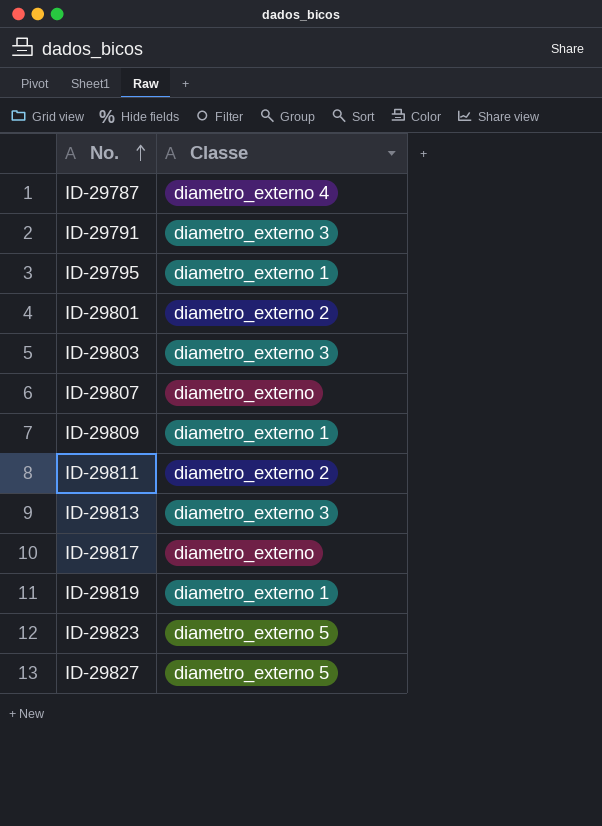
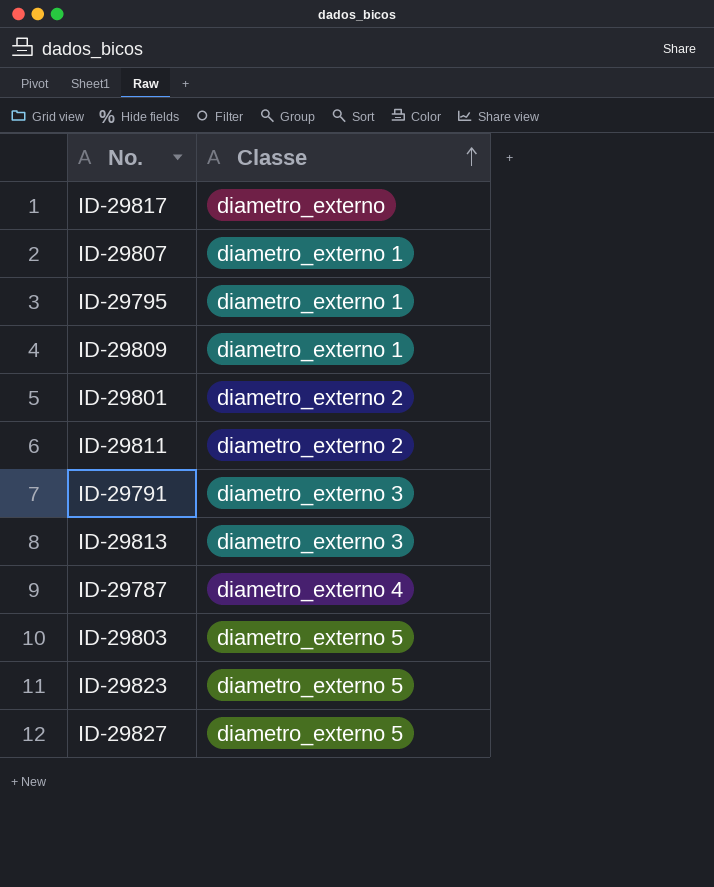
row order: No. ascending -> Classe ascending
row ID-29819: diametro_externo 1 -> none
ID-29807 | Classe: diametro_externo -> diametro_externo 1
ID-29803 | Classe: diametro_externo 3 -> diametro_externo 5

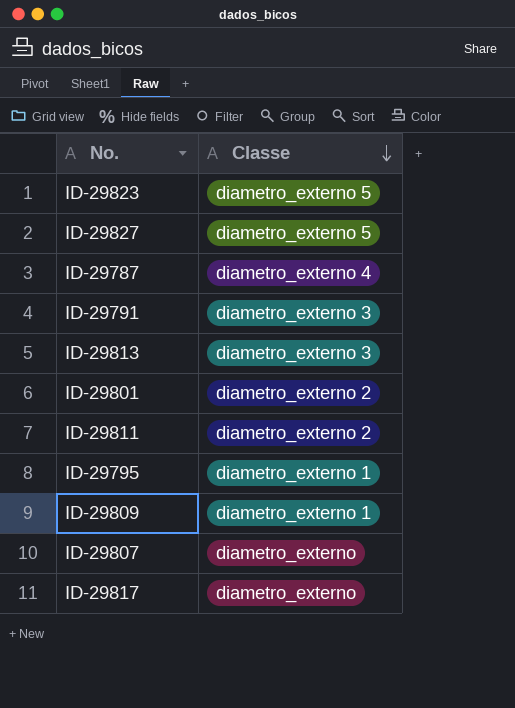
row order: Classe ascending -> Classe descending
row ID-29803: diametro_externo 5 -> none
ID-29807 | Classe: diametro_externo 1 -> diametro_externo

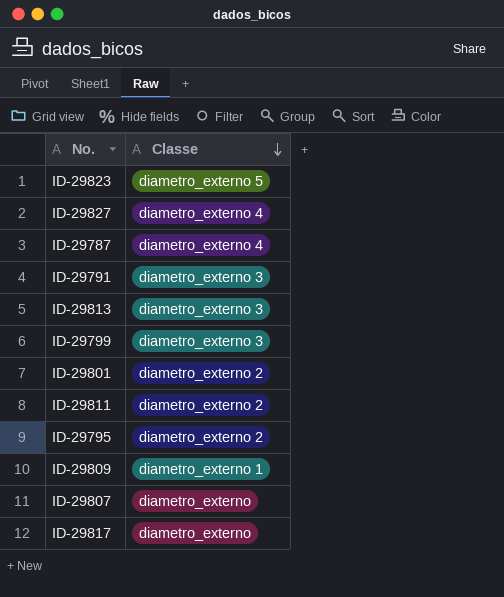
ID-29827 | Classe: diametro_externo 5 -> diametro_externo 4
row ID-29799: none -> diametro_externo 3
ID-29795 | Classe: diametro_externo 1 -> diametro_externo 2

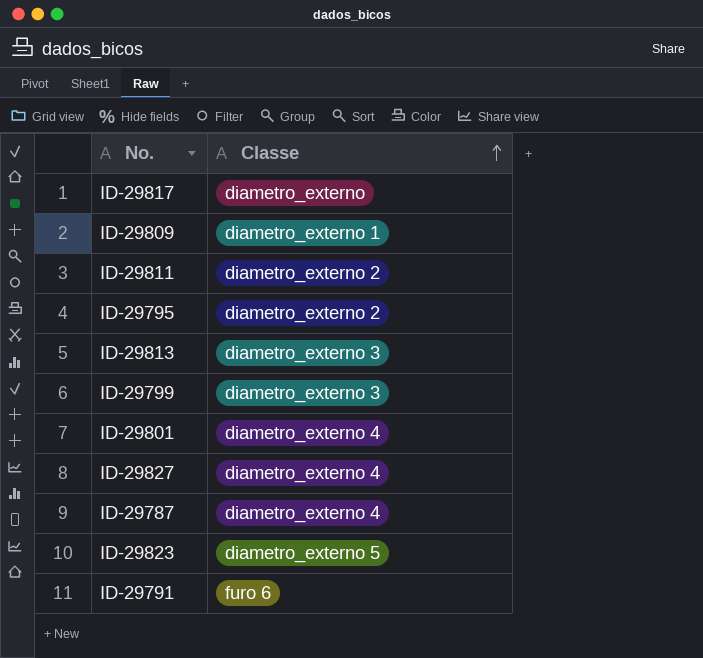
row order: Classe descending -> Classe ascending
row ID-29807: diametro_externo -> none
ID-29801 | Classe: diametro_externo 2 -> diametro_externo 4
ID-29791 | Classe: diametro_externo 3 -> furo 6

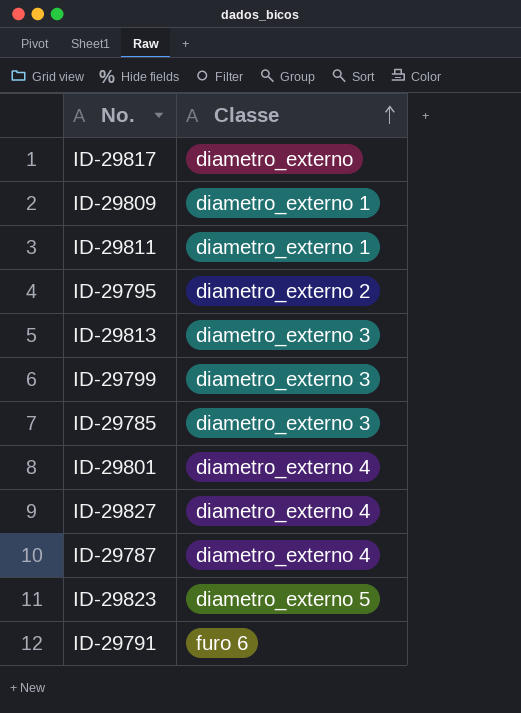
ID-29811 | Classe: diametro_externo 2 -> diametro_externo 1
row ID-29785: none -> diametro_externo 3

